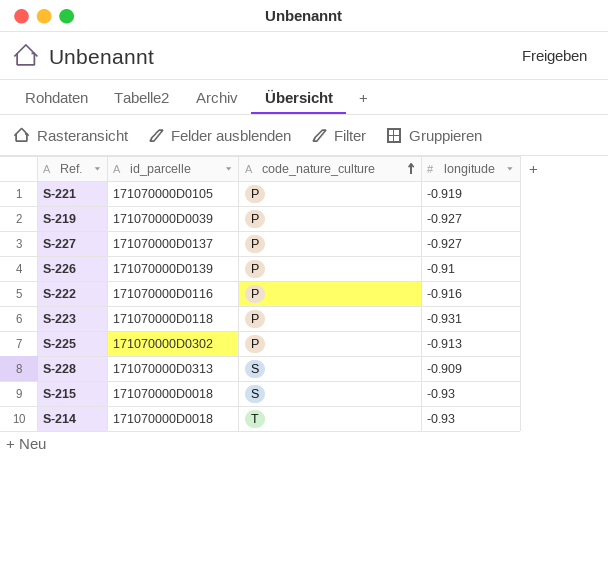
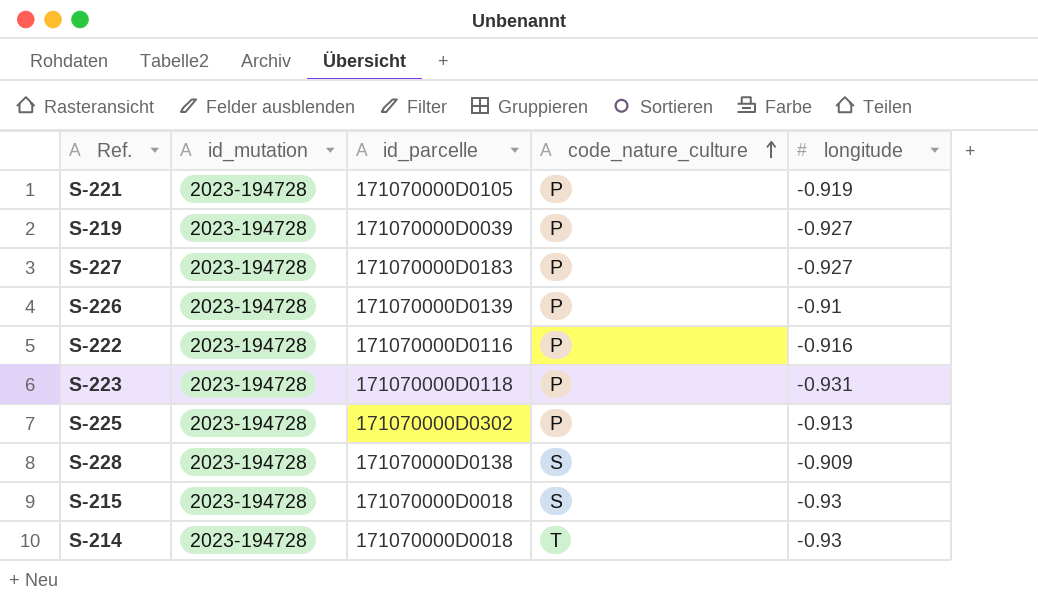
column id_mutation | position: none -> 2
S-227 | id_parcelle: 171070000D0137 -> 171070000D0183
S-228 | id_parcelle: 171070000D0313 -> 171070000D0138

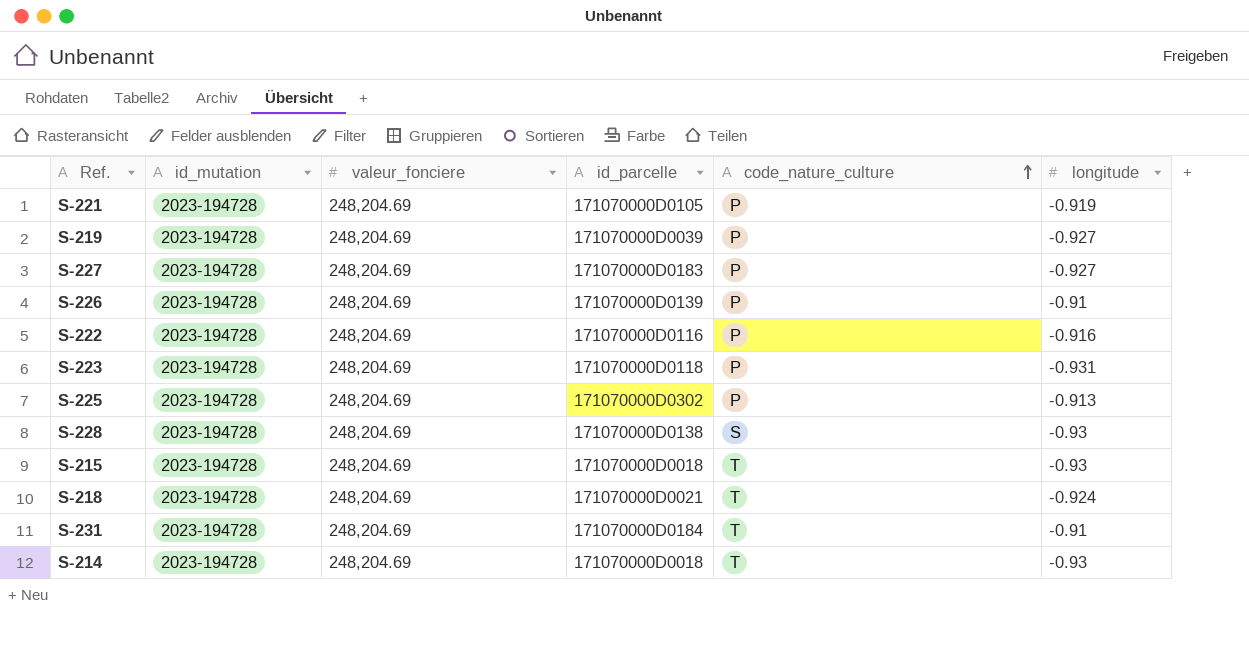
column valeur_fonciere | position: none -> 3
S-228 | longitude: -0.909 -> -0.93
S-215 | code_nature_culture: S -> T
row S-218: none -> 2023-194728 | 248,204.69 | 171070000D0021 | T | -0.924
row S-231: none -> 2023-194728 | 248,204.69 | 171070000D0184 | T | -0.91

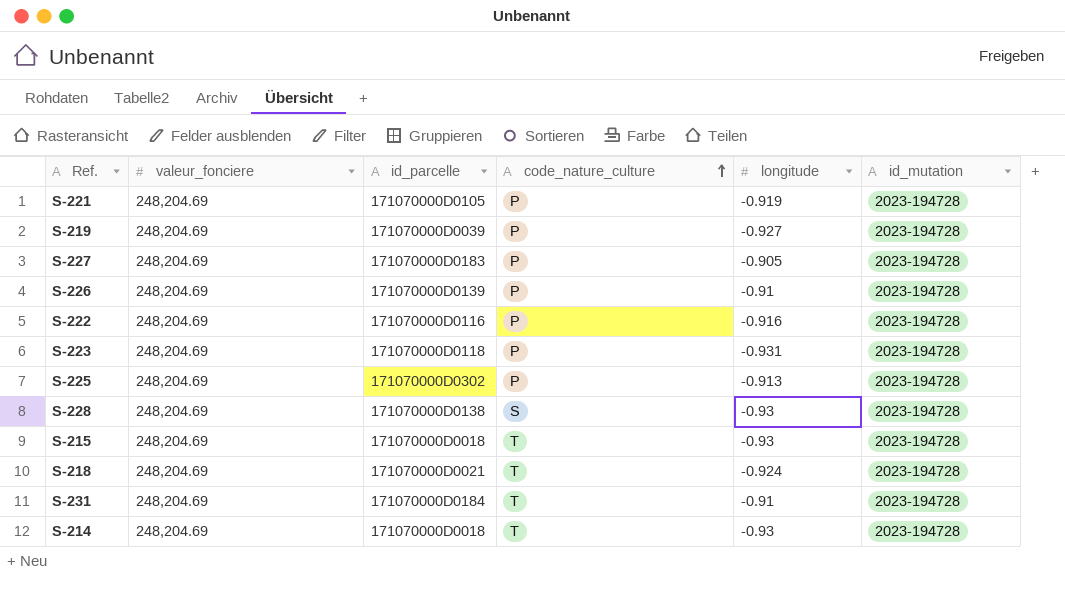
column id_mutation | position: 2 -> 6
S-227 | longitude: -0.927 -> -0.905

